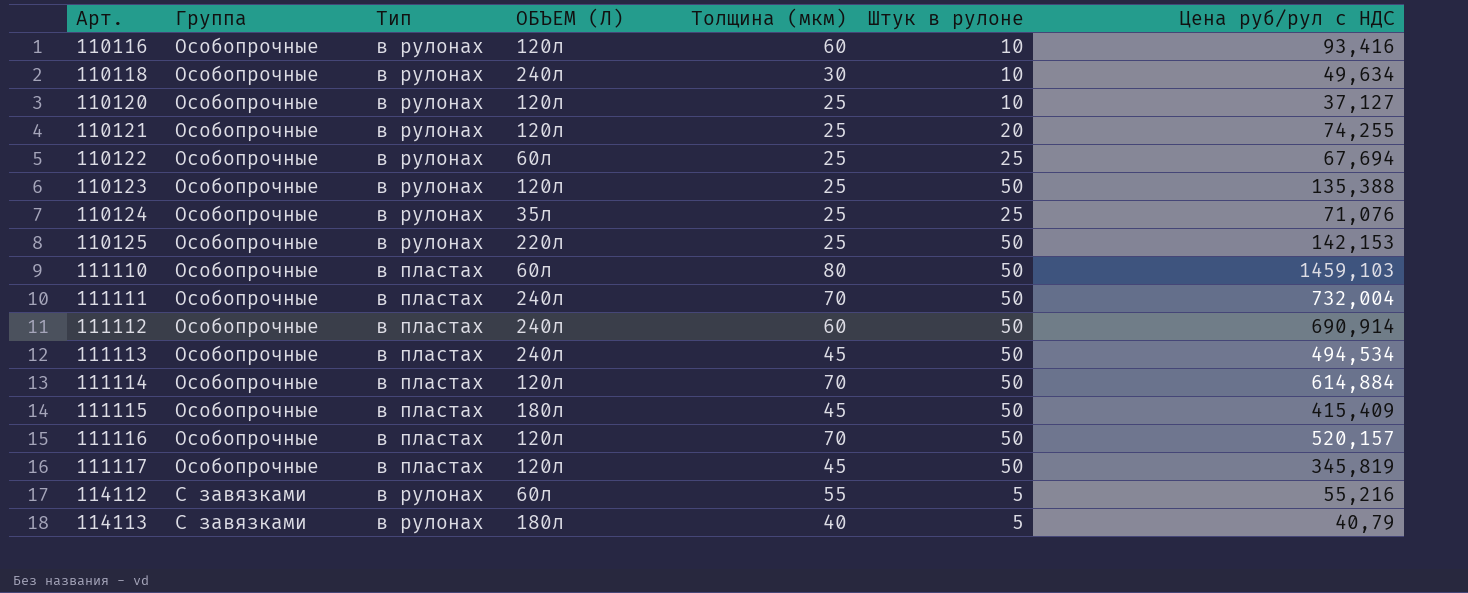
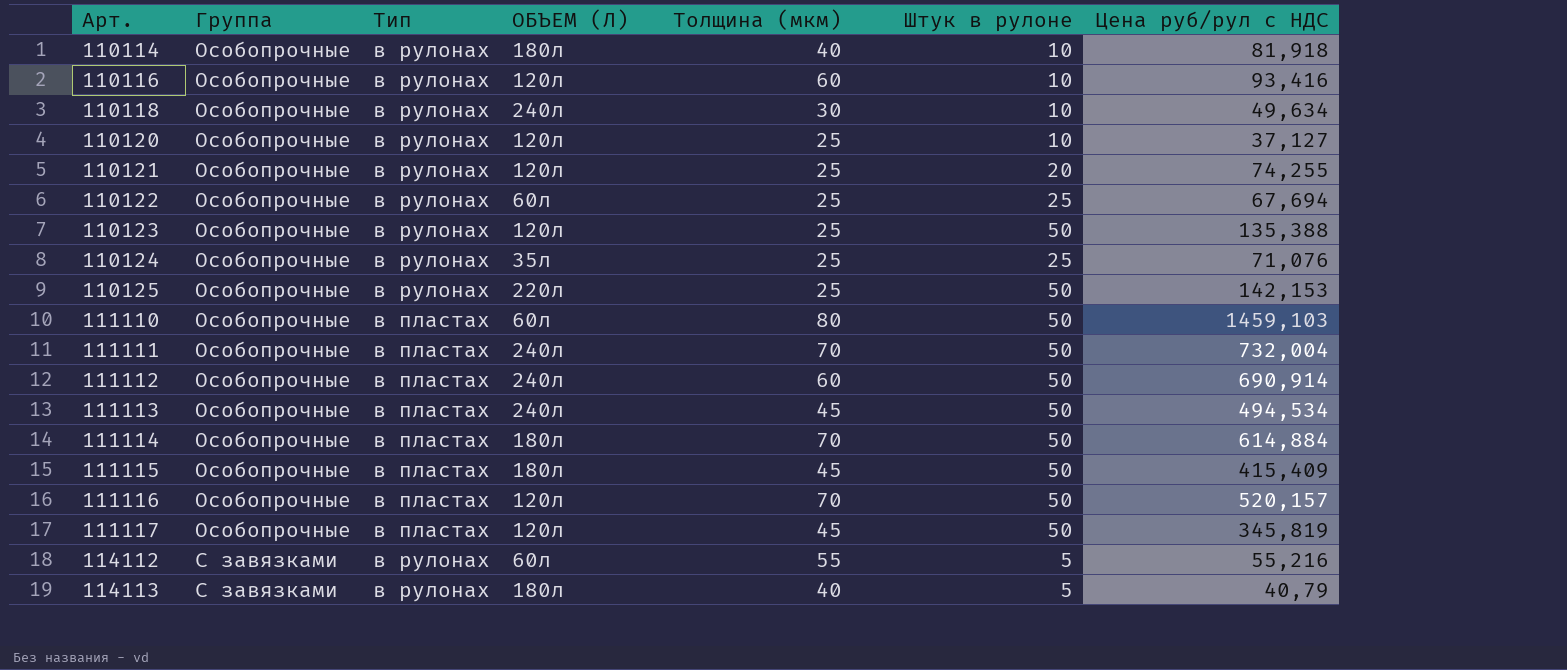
row 110114: none -> Особопрочные | в рулонах | 180л | 40 | 10 | 81,918
111114 | ОБЪЕМ (Л): 120л -> 180л

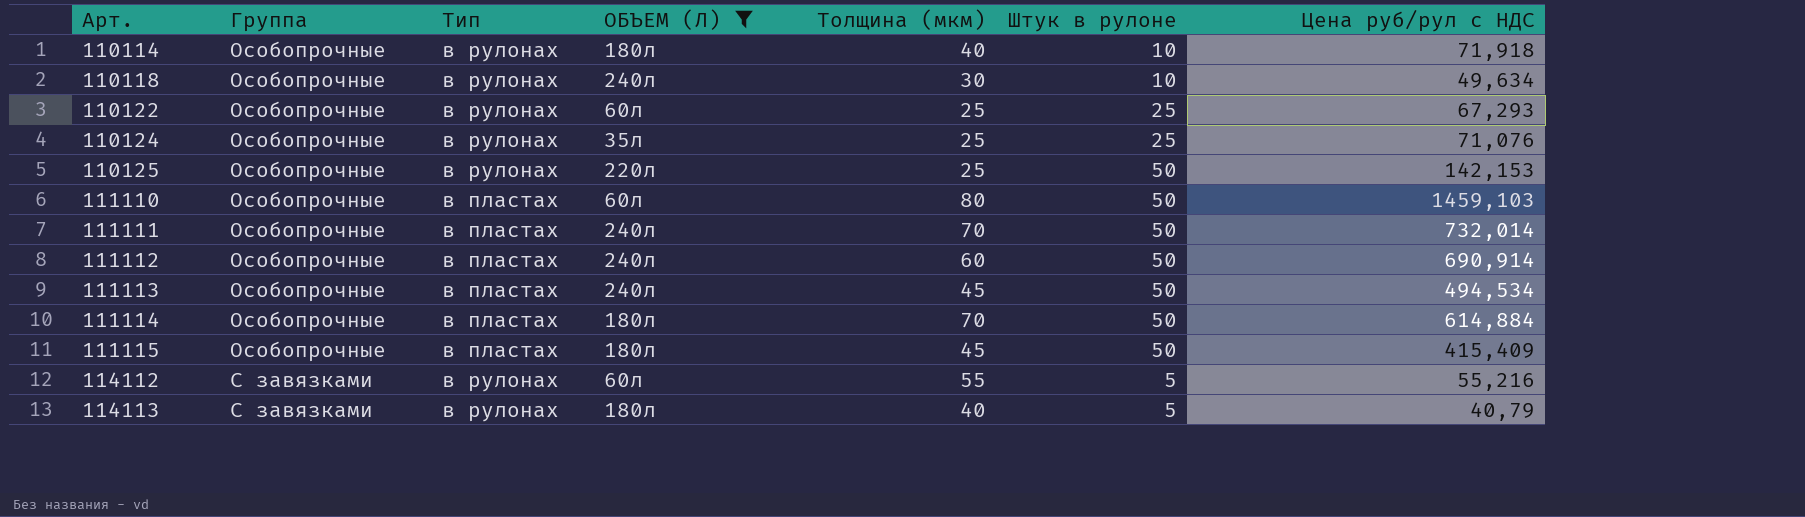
filter: none -> ОБЪЕМ (Л) != 120л
110114 | Цена руб/рул с НДС: 81,918 -> 71,918
110122 | Цена руб/рул с НДС: 67,694 -> 67,293
111111 | Цена руб/рул с НДС: 732,004 -> 732,014

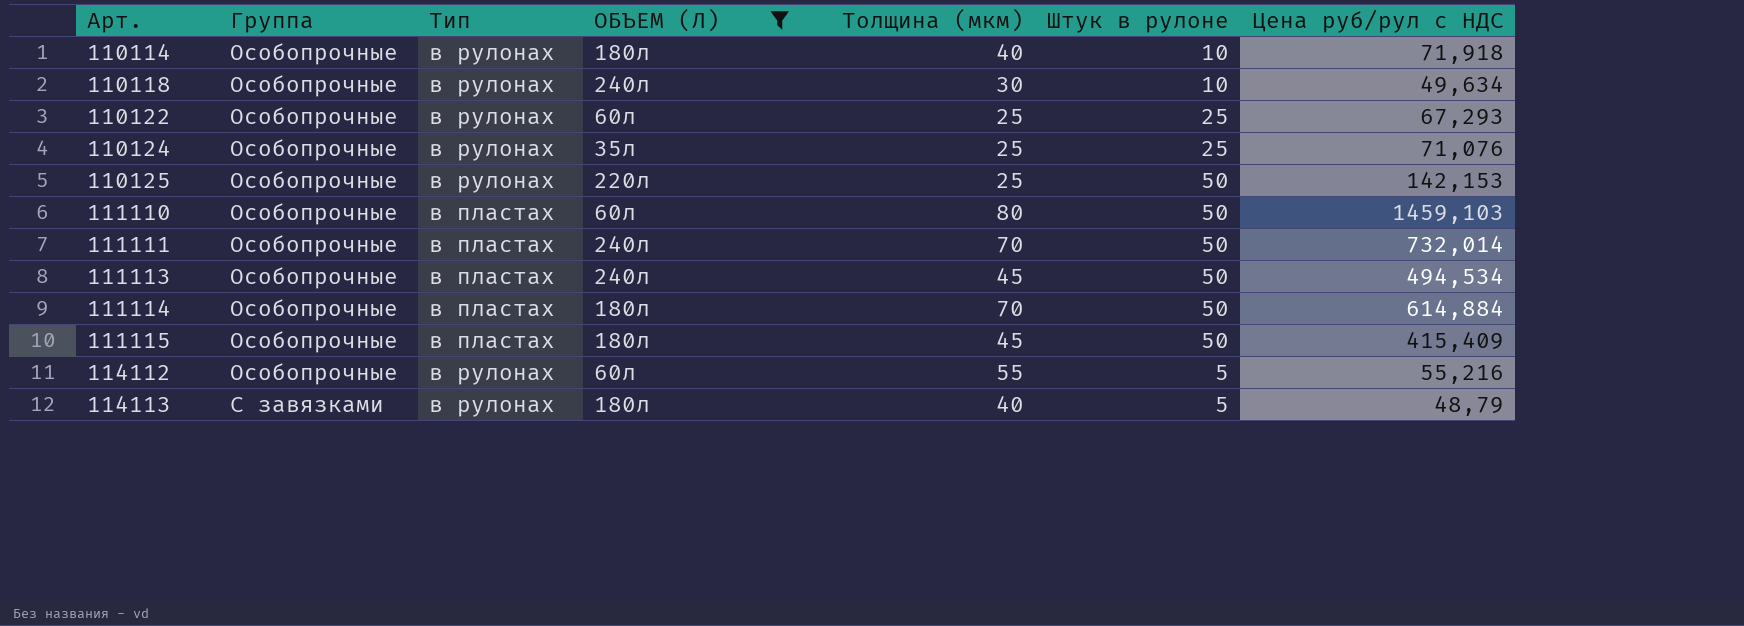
row 111112: Особопрочные | в пластах | 240л | 60 | 50 | 690,914 -> none
114112 | Группа: С завязками -> Особопрочные
114113 | Цена руб/рул с НДС: 40,79 -> 48,79

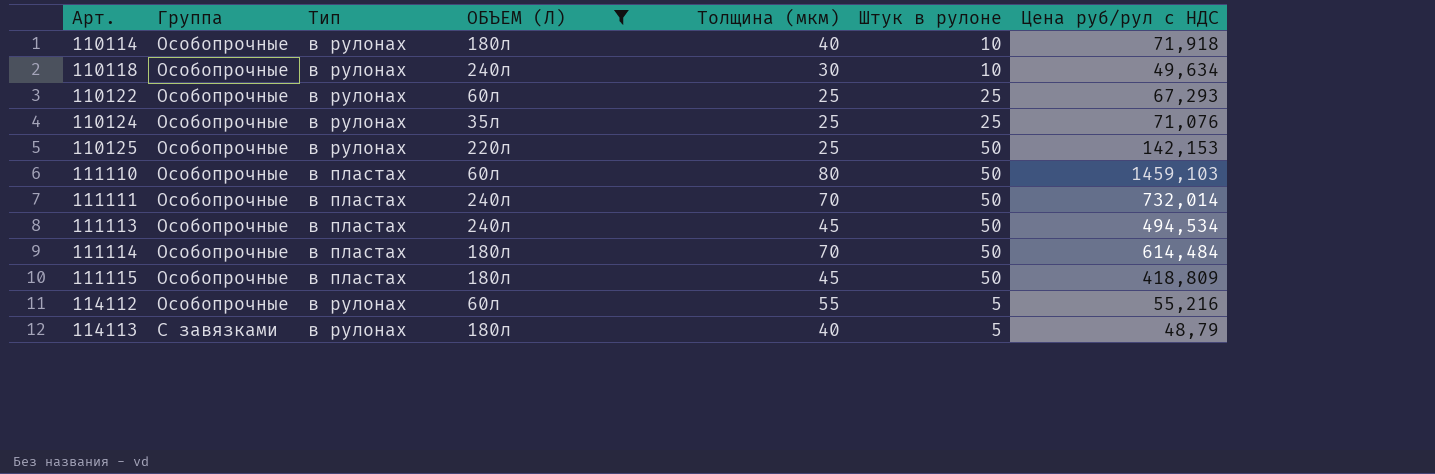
111114 | Цена руб/рул с НДС: 614,884 -> 614,484
111115 | Цена руб/рул с НДС: 415,409 -> 418,809

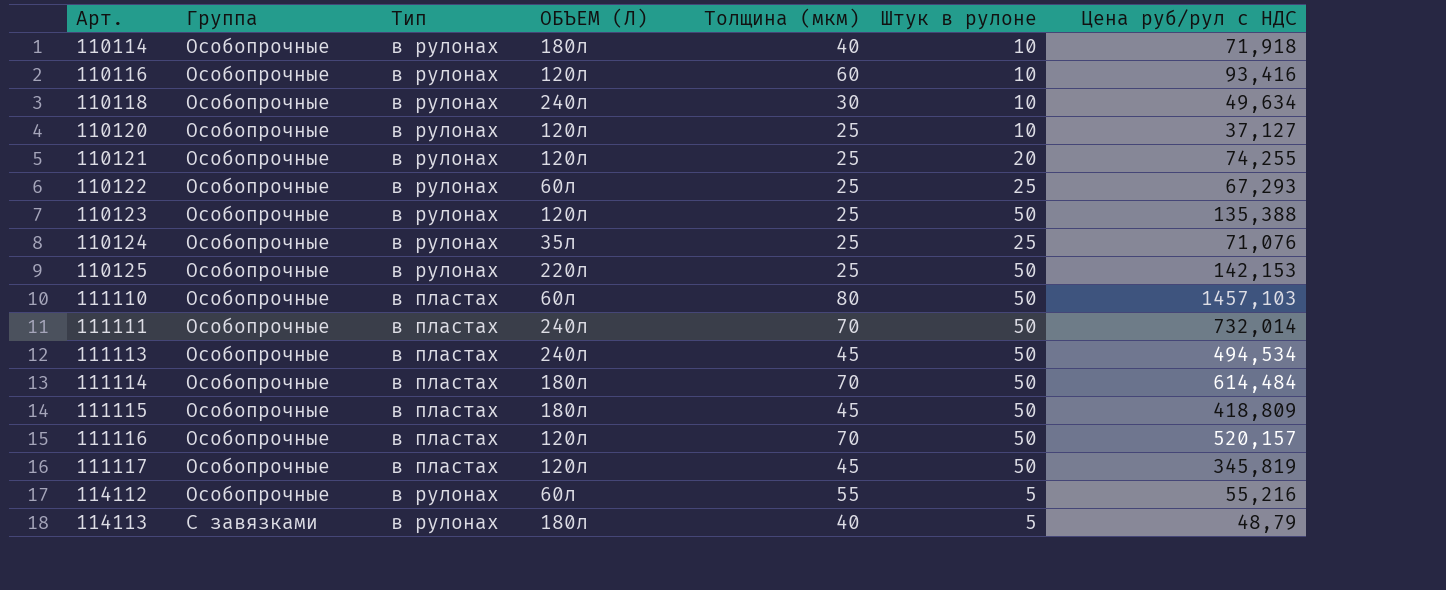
filter: ОБЪЕМ (Л) != 120л -> none
111110 | Цена руб/рул с НДС: 1459,103 -> 1457,103

